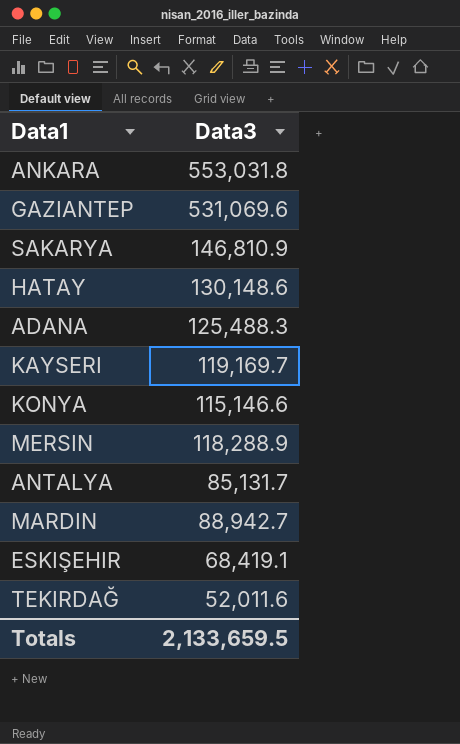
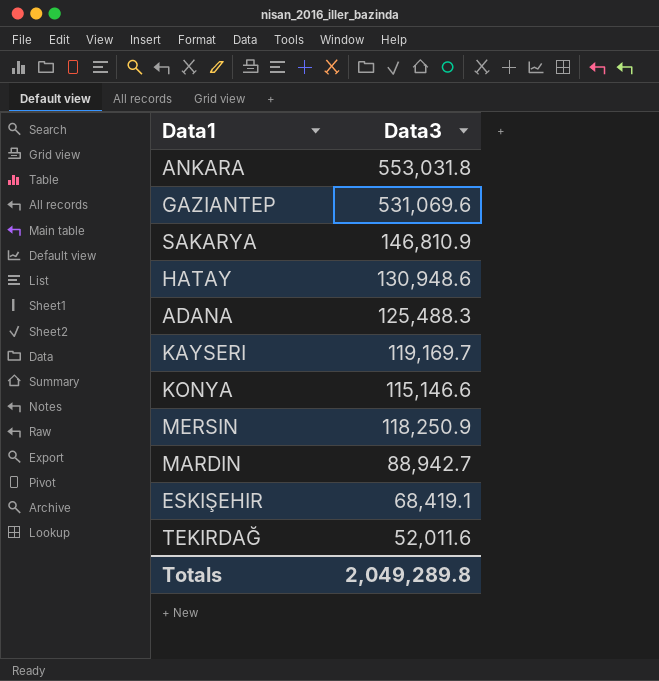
row ANTALYA: 85,131.7 -> none
HATAY | Data3: 130,148.6 -> 130,948.6
MERSIN | Data3: 118,288.9 -> 118,250.9
Totals | Data3: 2,133,659.5 -> 2,049,289.8

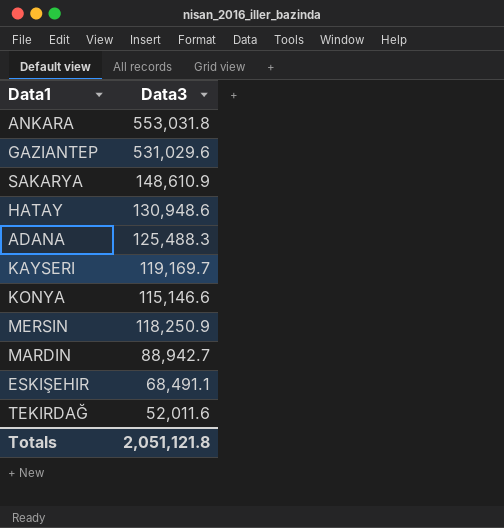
GAZIANTEP | Data3: 531,069.6 -> 531,029.6
SAKARYA | Data3: 146,810.9 -> 148,610.9
ESKIŞEHIR | Data3: 68,419.1 -> 68,491.1
Totals | Data3: 2,049,289.8 -> 2,051,121.8

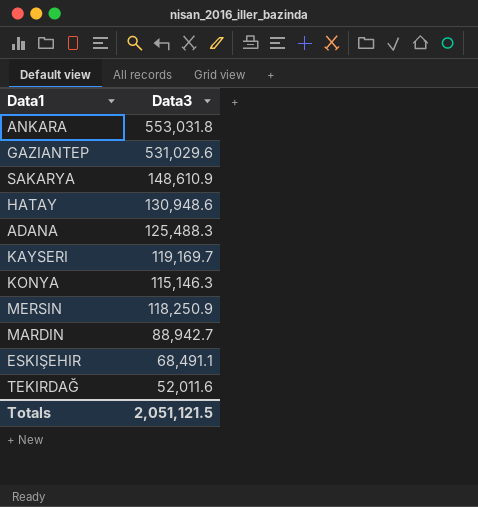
KONYA | Data3: 115,146.6 -> 115,146.3
Totals | Data3: 2,051,121.8 -> 2,051,121.5

